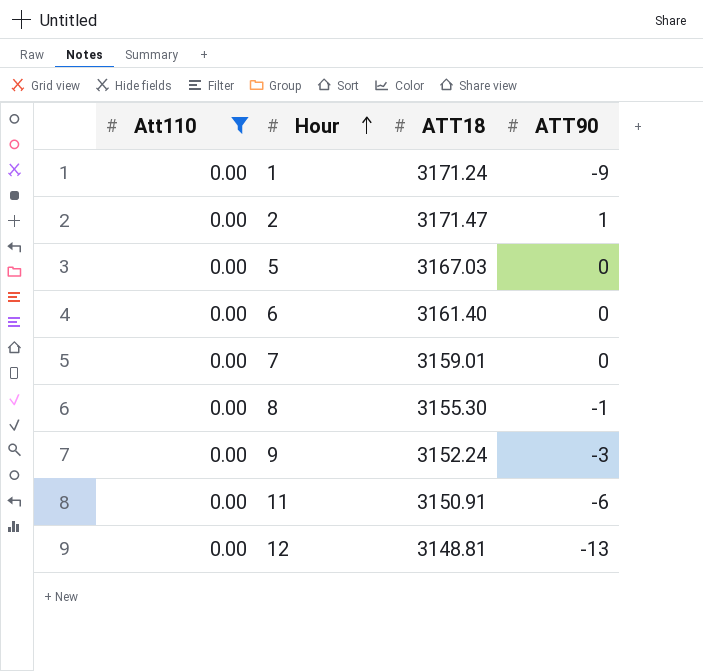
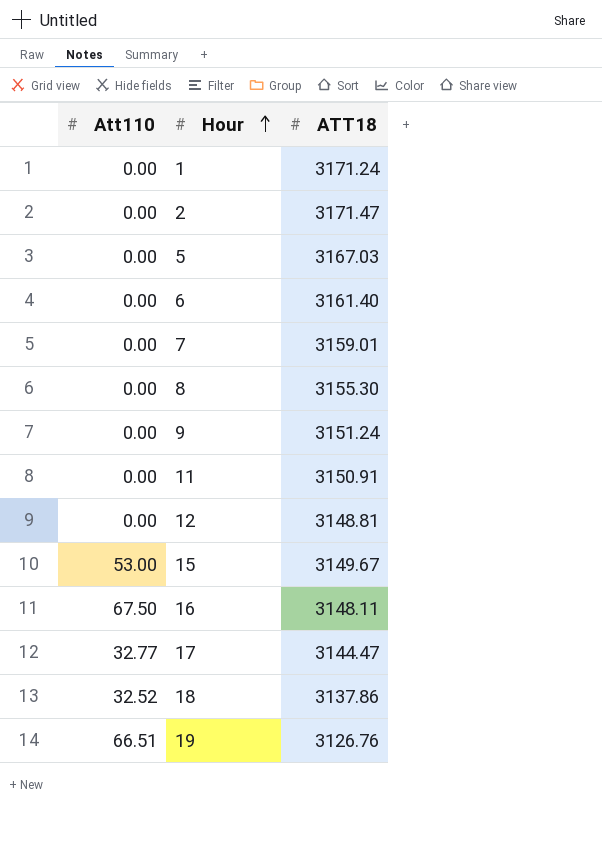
filter: Att110 = 0.00 -> none
column ATT90 | position: 4 -> none
9 | ATT18: 3152.24 -> 3151.24

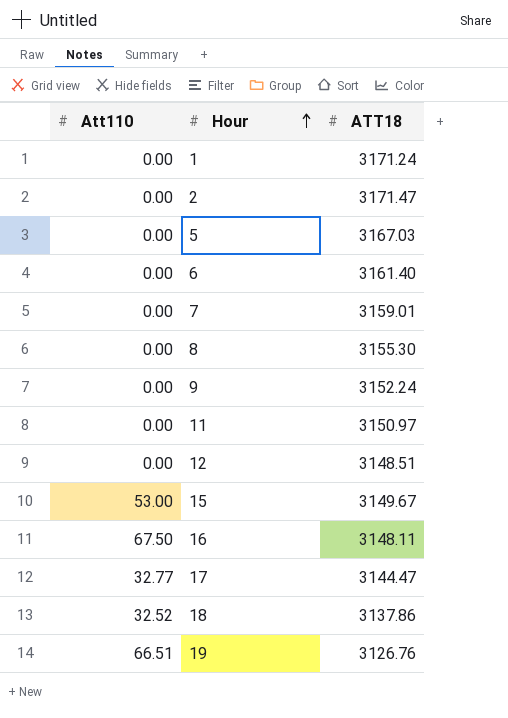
9 | ATT18: 3151.24 -> 3152.24
11 | ATT18: 3150.91 -> 3150.97
12 | ATT18: 3148.81 -> 3148.51

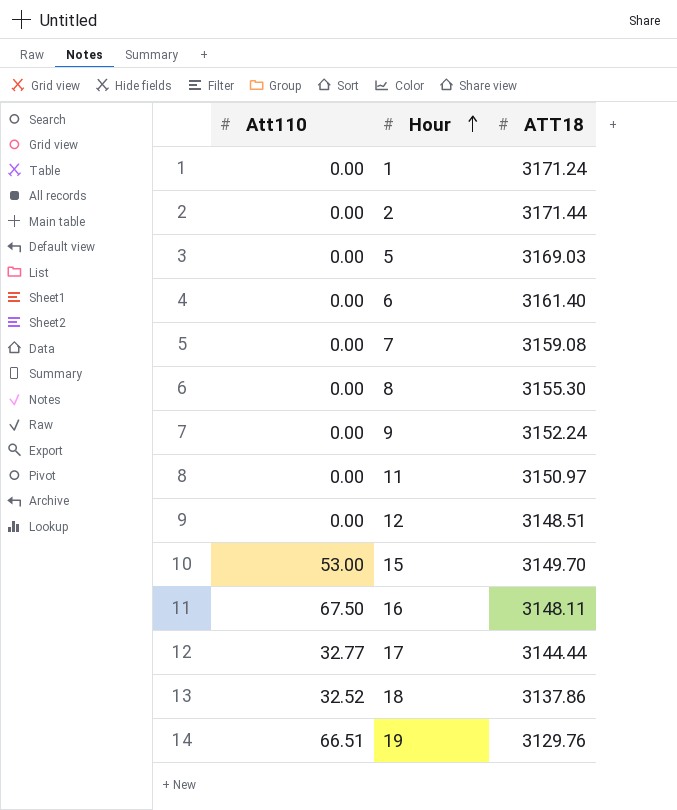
2 | ATT18: 3171.47 -> 3171.44
5 | ATT18: 3167.03 -> 3169.03
7 | ATT18: 3159.01 -> 3159.08
15 | ATT18: 3149.67 -> 3149.70
17 | ATT18: 3144.47 -> 3144.44
19 | ATT18: 3126.76 -> 3129.76

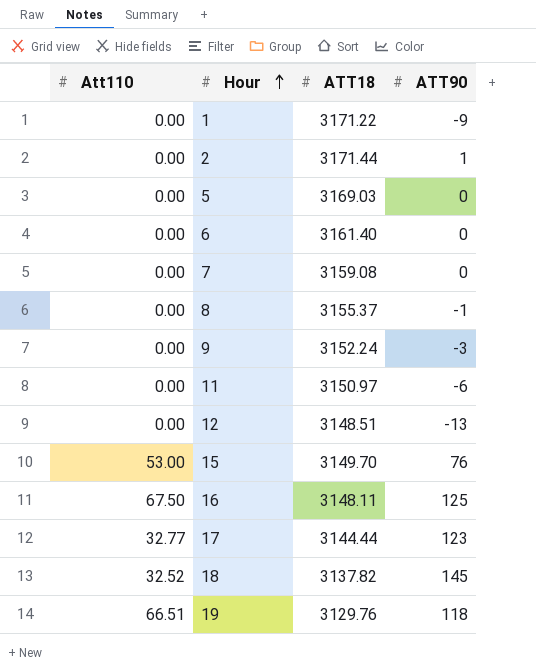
column ATT90 | position: none -> 4
1 | ATT18: 3171.24 -> 3171.22
8 | ATT18: 3155.30 -> 3155.37
18 | ATT18: 3137.86 -> 3137.82

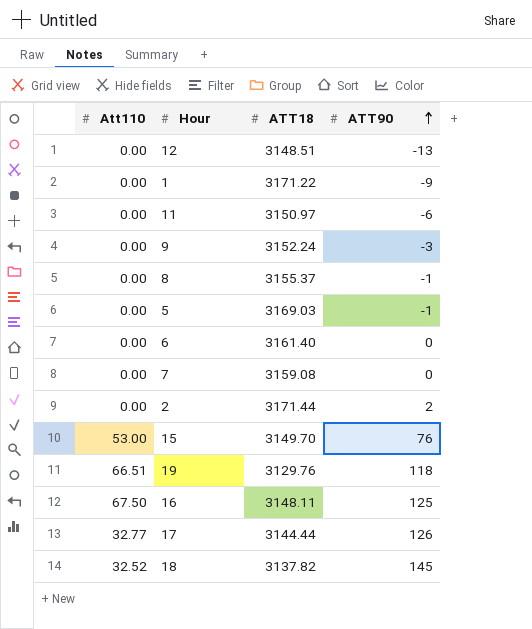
row order: Hour ascending -> ATT90 ascending
5 | ATT90: 0 -> -1
2 | ATT90: 1 -> 2
17 | ATT90: 123 -> 126

